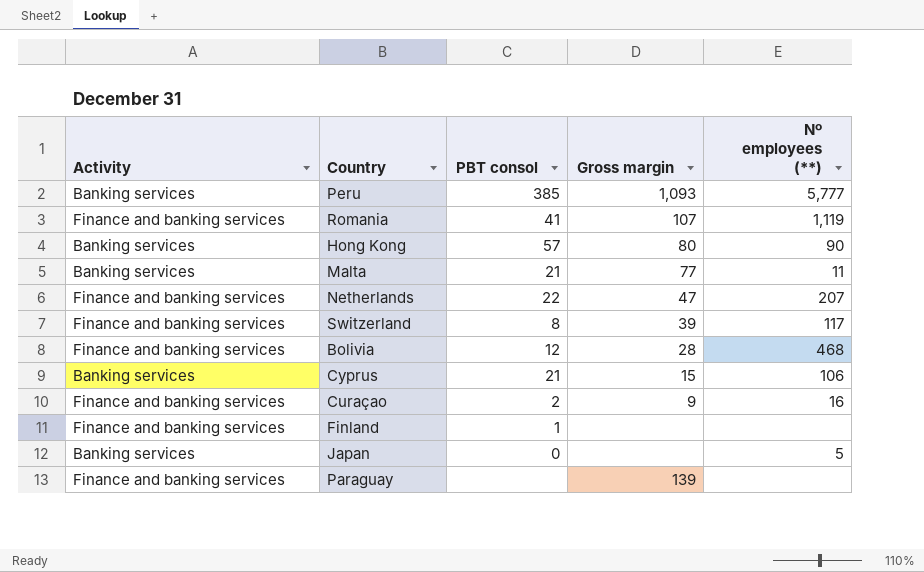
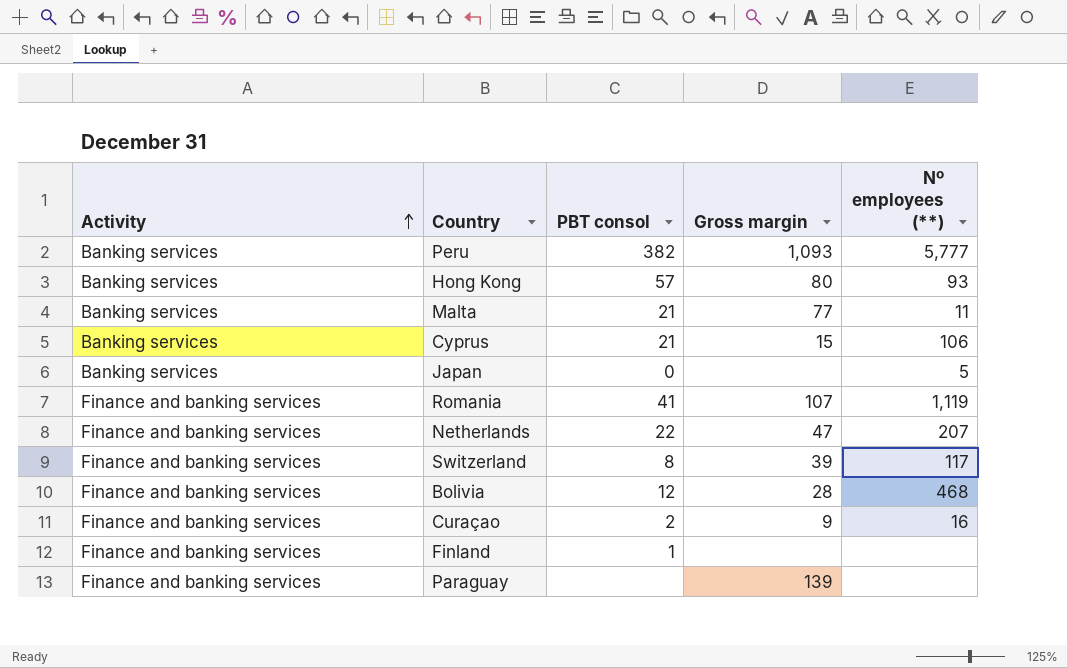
row order: none -> Activity ascending
Peru | PBT consol: 385 -> 382
Hong Kong | Nº employees (**): 90 -> 93

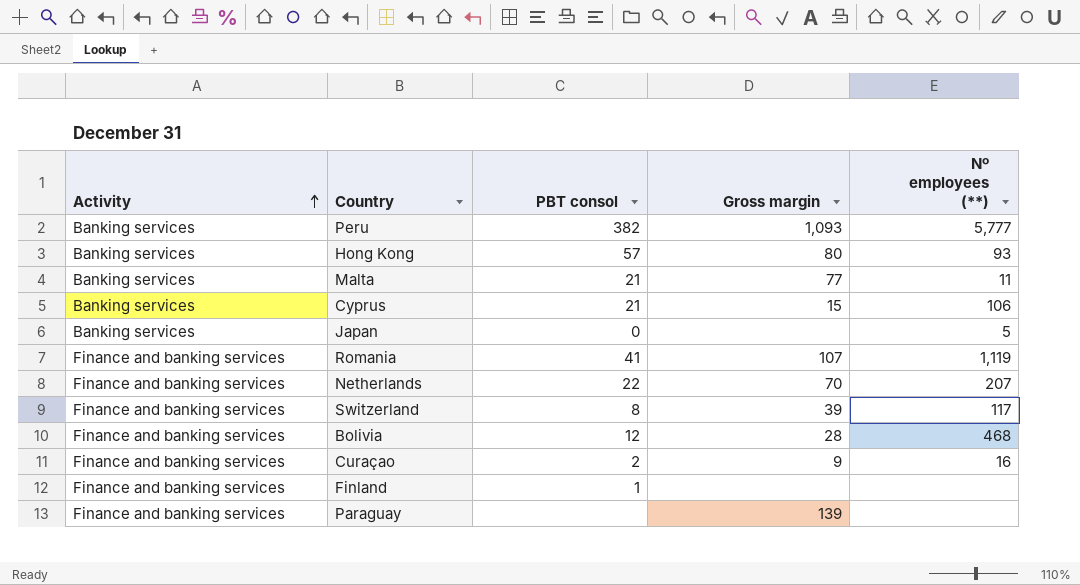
Netherlands | Gross margin: 47 -> 70

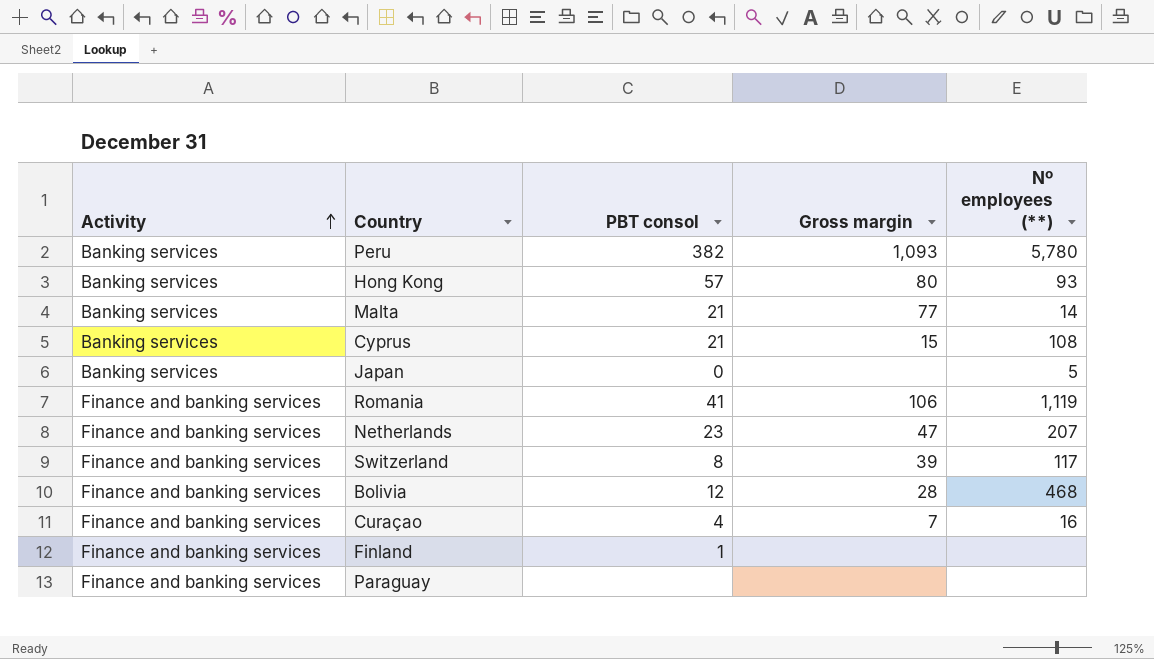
Peru | Nº employees (**): 5,777 -> 5,780
Malta | Nº employees (**): 11 -> 14
Cyprus | Nº employees (**): 106 -> 108
Romania | Gross margin: 107 -> 106
Netherlands | PBT consol: 22 -> 23
Netherlands | Gross margin: 70 -> 47
Curaçao | PBT consol: 2 -> 4
Curaçao | Gross margin: 9 -> 7
Paraguay | Gross margin: 139 -> none

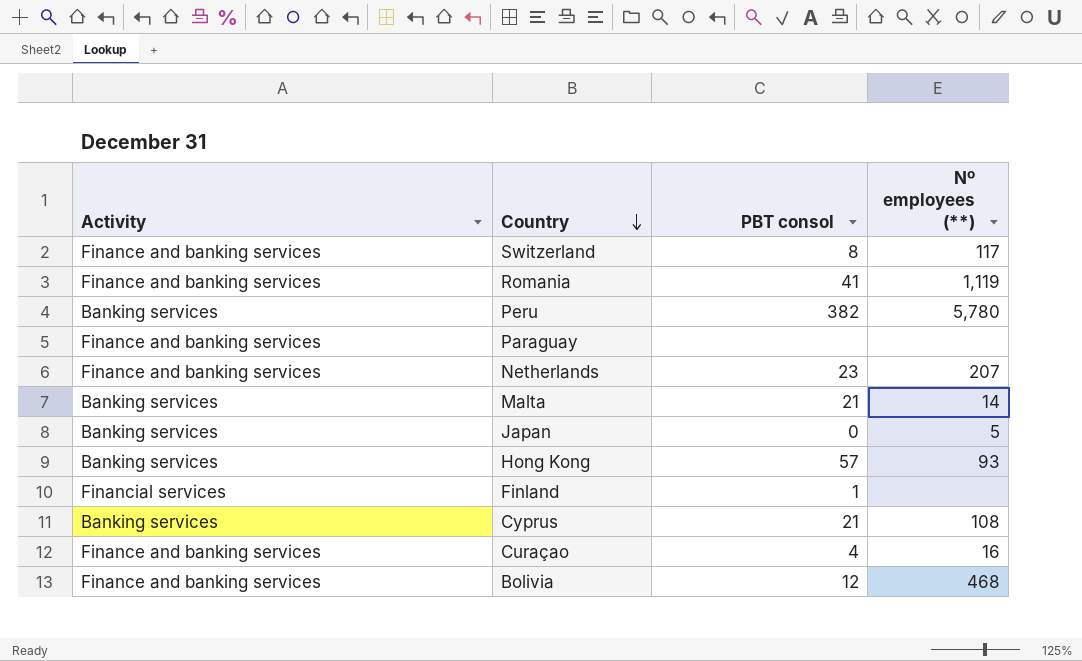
row order: Activity ascending -> Country descending
column Gross margin | position: 4 -> none
Finland | Activity: Finance and banking services -> Financial services

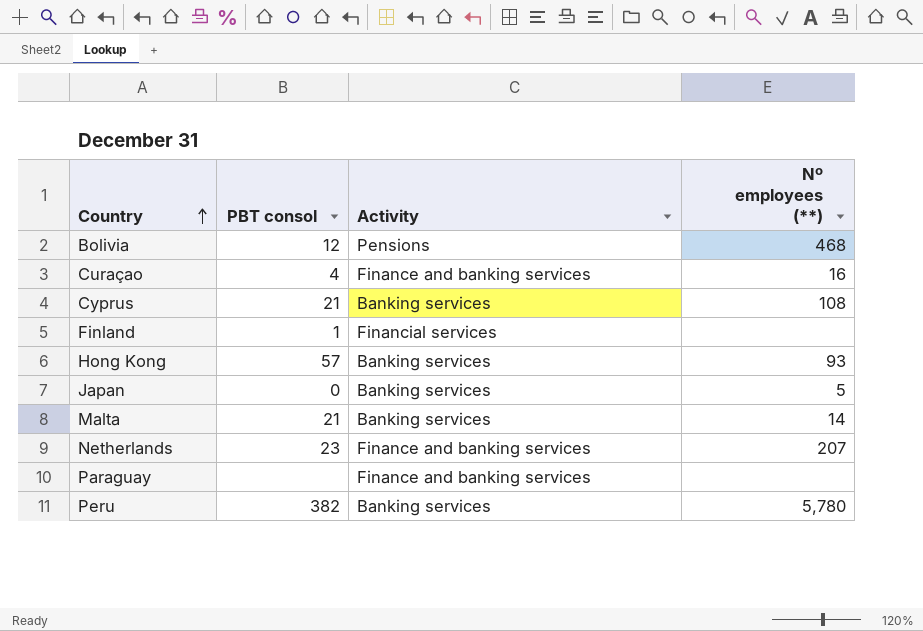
row order: Country descending -> Country ascending
column Activity | position: 1 -> 3
row Switzerland: Finance and banking services | 8 | 117 -> none
row Romania: Finance and banking services | 41 | 1,119 -> none
Bolivia | Activity: Finance and banking services -> Pensions

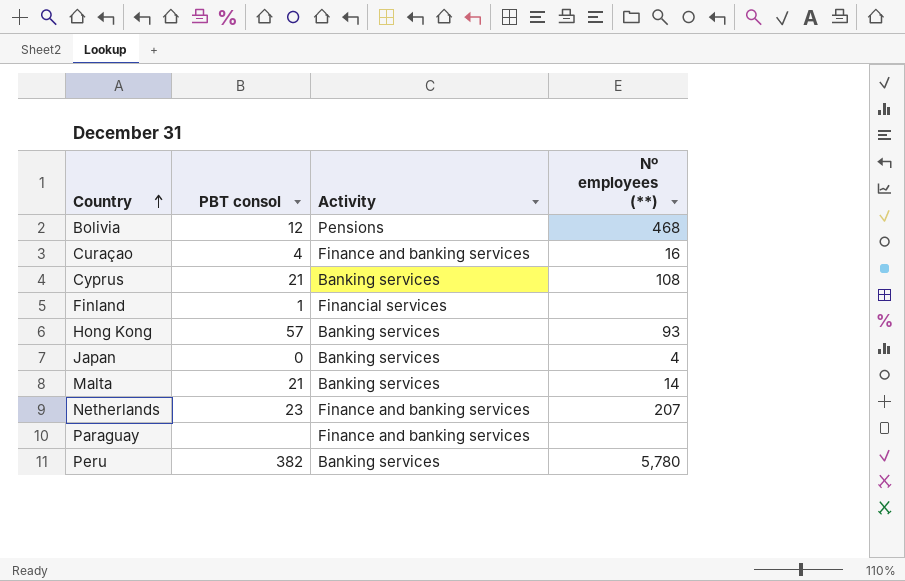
Japan | Nº employees (**): 5 -> 4

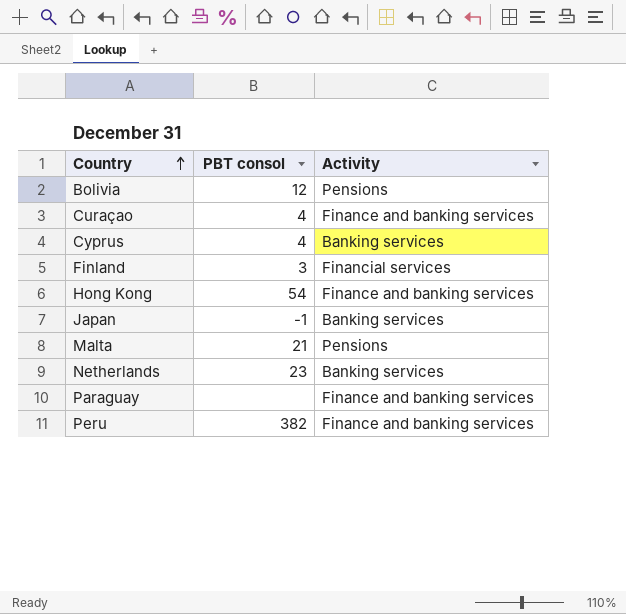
column Nº employees (**) | position: 4 -> none
Cyprus | PBT consol: 21 -> 4
Finland | PBT consol: 1 -> 3
Hong Kong | PBT consol: 57 -> 54
Hong Kong | Activity: Banking services -> Finance and banking services
Japan | PBT consol: 0 -> -1
Malta | Activity: Banking services -> Pensions
Netherlands | Activity: Finance and banking services -> Banking services
Peru | Activity: Banking services -> Finance and banking services

